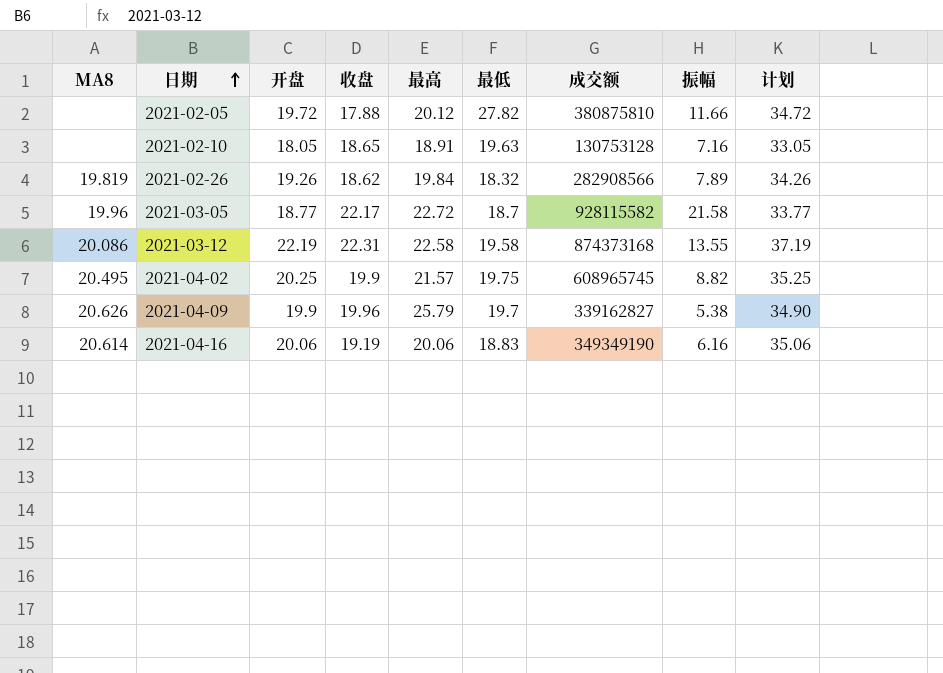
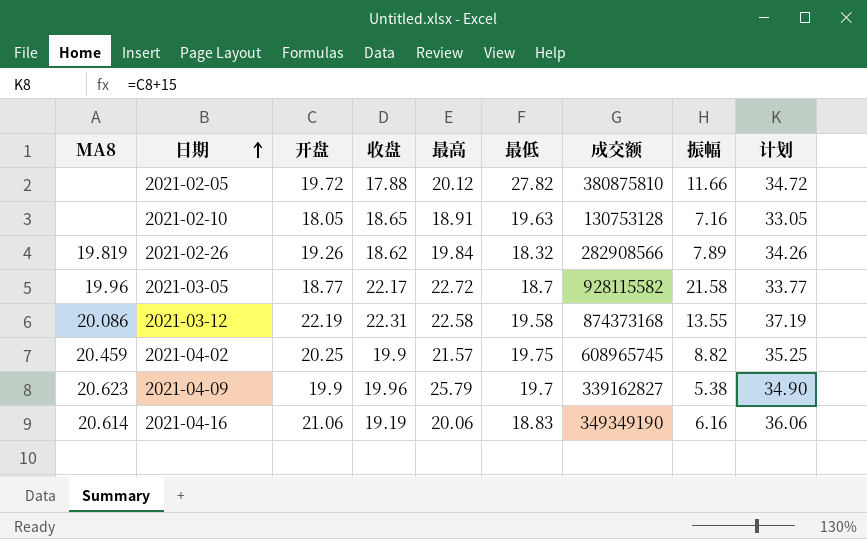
2021-04-02 | MA8: 20.495 -> 20.459
2021-04-09 | MA8: 20.626 -> 20.623
2021-04-16 | 开盘: 20.06 -> 21.06
2021-04-16 | 计划: 35.06 -> 36.06

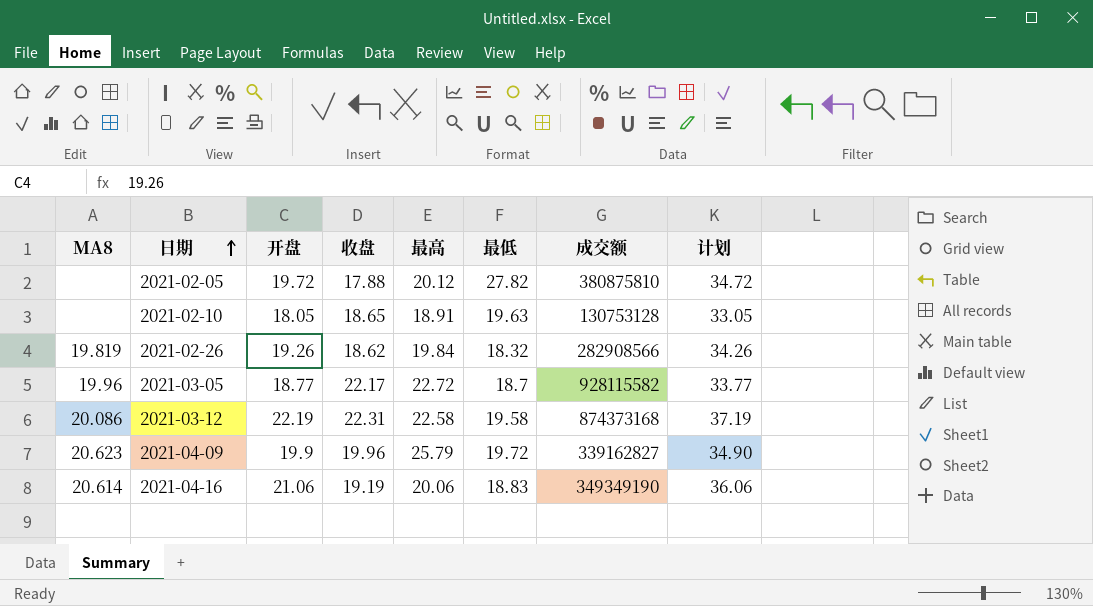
column 振幅 | position: 8 -> none
row 2021-04-02: 20.459 | 20.25 | 19.9 | 21.57 | 19.75 | 608965745 | 8.82 | 35.25 -> none
2021-04-09 | 最低: 19.7 -> 19.72

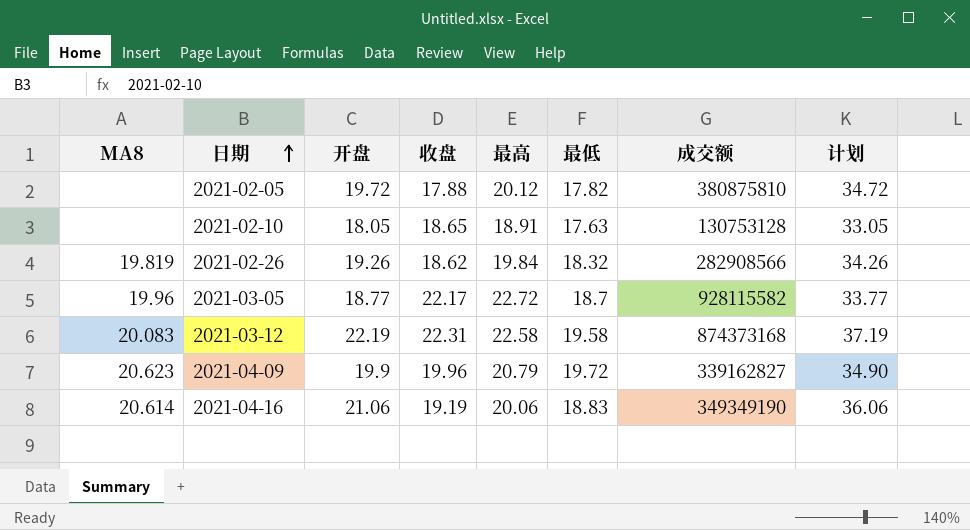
2021-02-05 | 最低: 27.82 -> 17.82
2021-02-10 | 最低: 19.63 -> 17.63
2021-03-12 | MA8: 20.086 -> 20.083
2021-04-09 | 最高: 25.79 -> 20.79

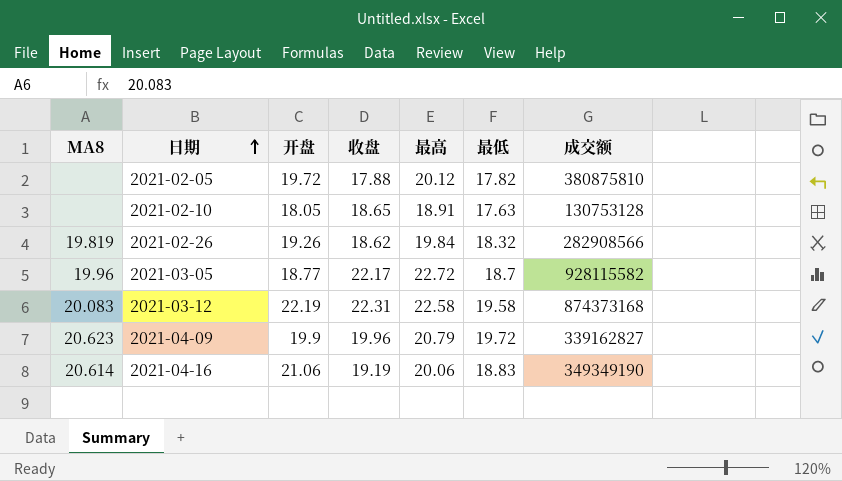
column 计划 | formula: [开盘] + 15 -> none

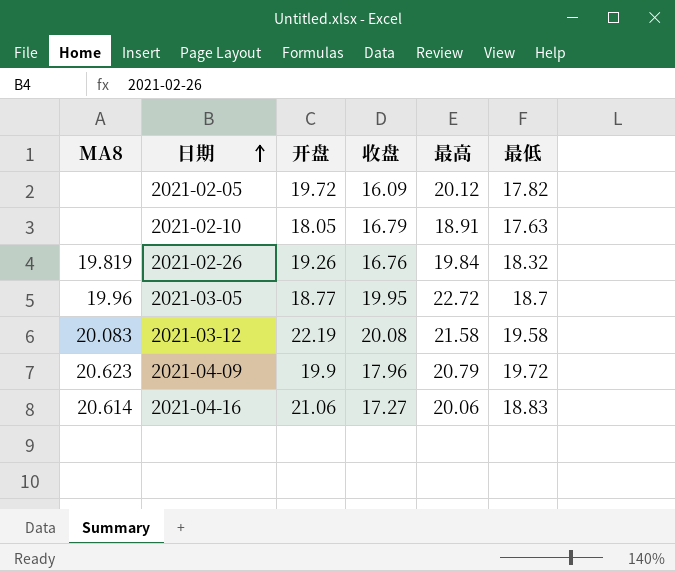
column 成交额 | position: 7 -> none
2021-02-05 | 收盘: 17.88 -> 16.09
2021-02-10 | 收盘: 18.65 -> 16.79
2021-02-26 | 收盘: 18.62 -> 16.76
2021-03-05 | 收盘: 22.17 -> 19.95
2021-03-12 | 收盘: 22.31 -> 20.08
2021-03-12 | 最高: 22.58 -> 21.58
2021-04-09 | 收盘: 19.96 -> 17.96
2021-04-16 | 收盘: 19.19 -> 17.27

